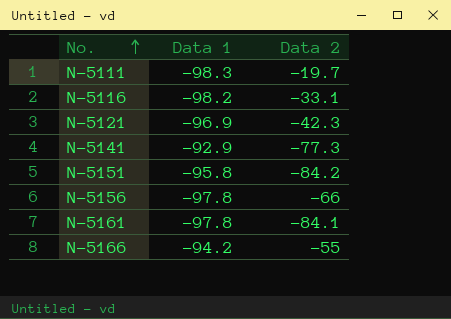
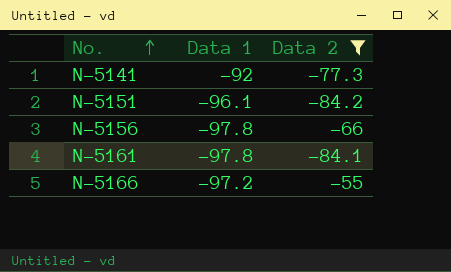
filter: none -> Data 2 <= -55
N-5141 | Data 1: -92.9 -> -92
N-5151 | Data 1: -95.8 -> -96.1
N-5166 | Data 1: -94.2 -> -97.2

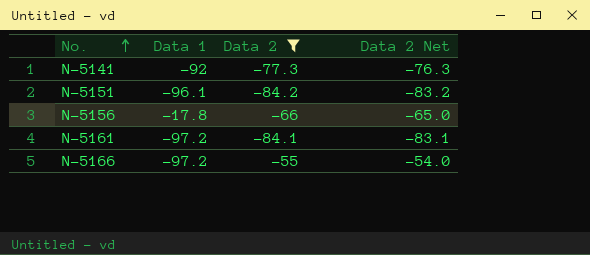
column Data 2 Net | formula: none -> [Data 2] + 1
N-5156 | Data 1: -97.8 -> -17.8
N-5161 | Data 1: -97.8 -> -97.2

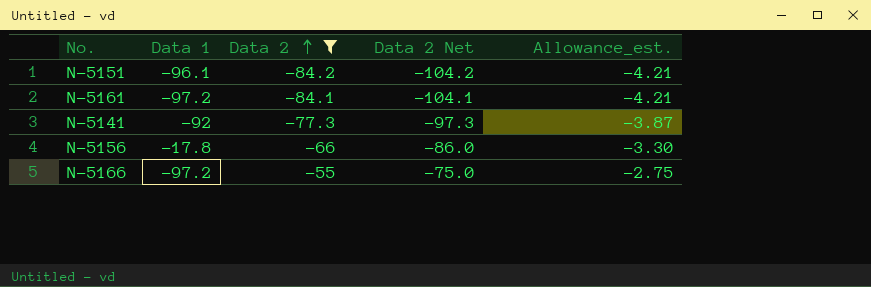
row order: No. ascending -> Data 2 ascending
column Data 2 Net | formula: [Data 2] + 1 -> [Data 2] - 20
column Allowance_est. | formula: none -> [Data 2] * 0.05

